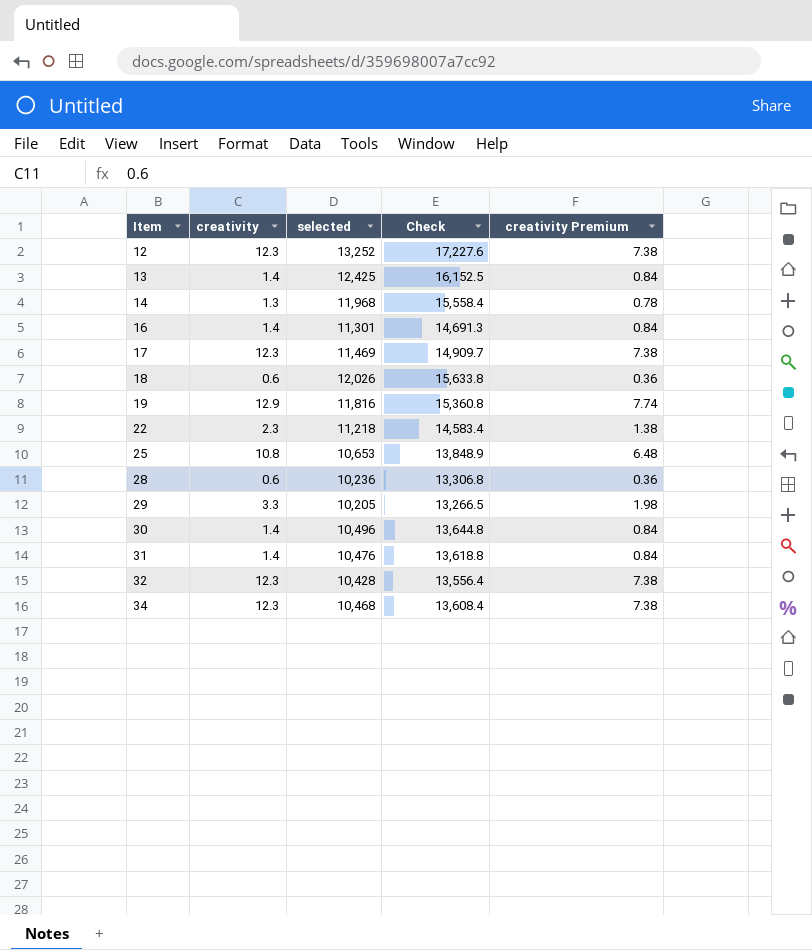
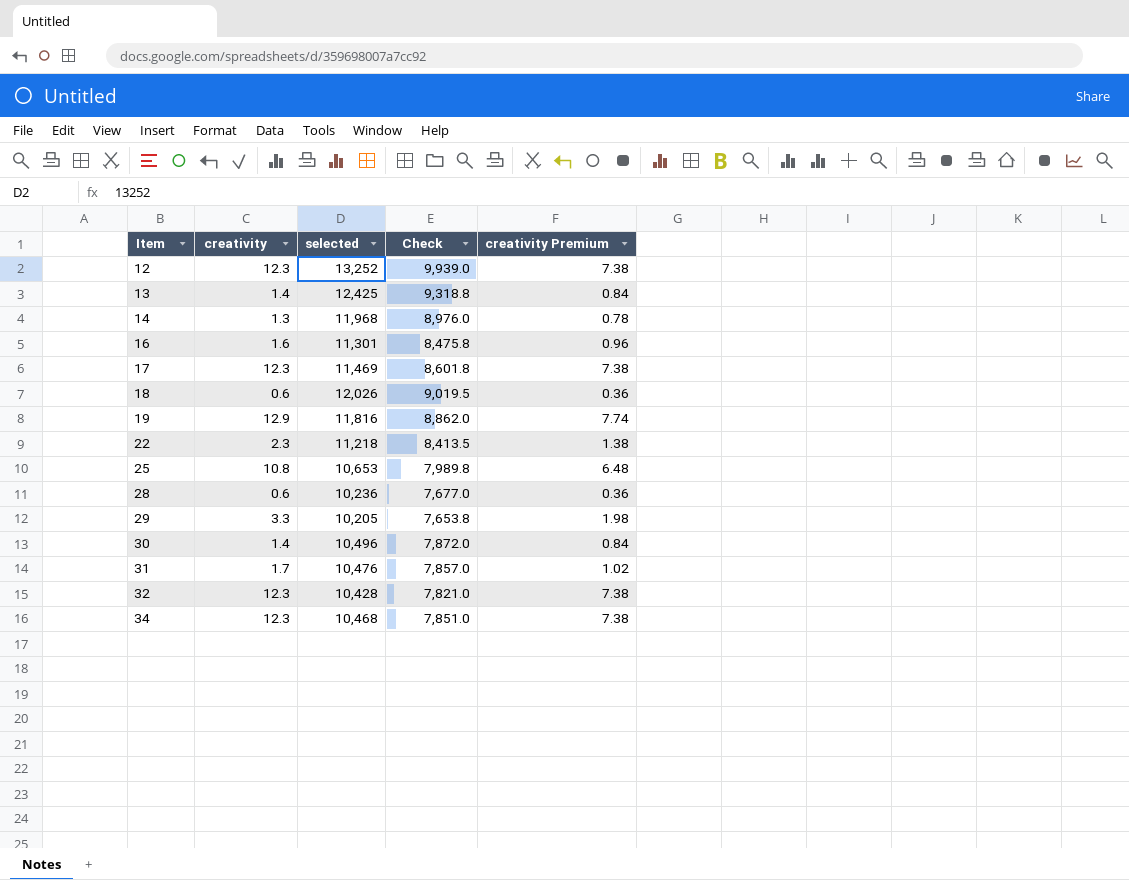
column Check | formula: [selected] * 1.3 -> [selected] * 0.75
16 | creativity: 1.4 -> 1.6
16 | creativity Premium: 0.84 -> 0.96
31 | creativity: 1.4 -> 1.7
31 | creativity Premium: 0.84 -> 1.02

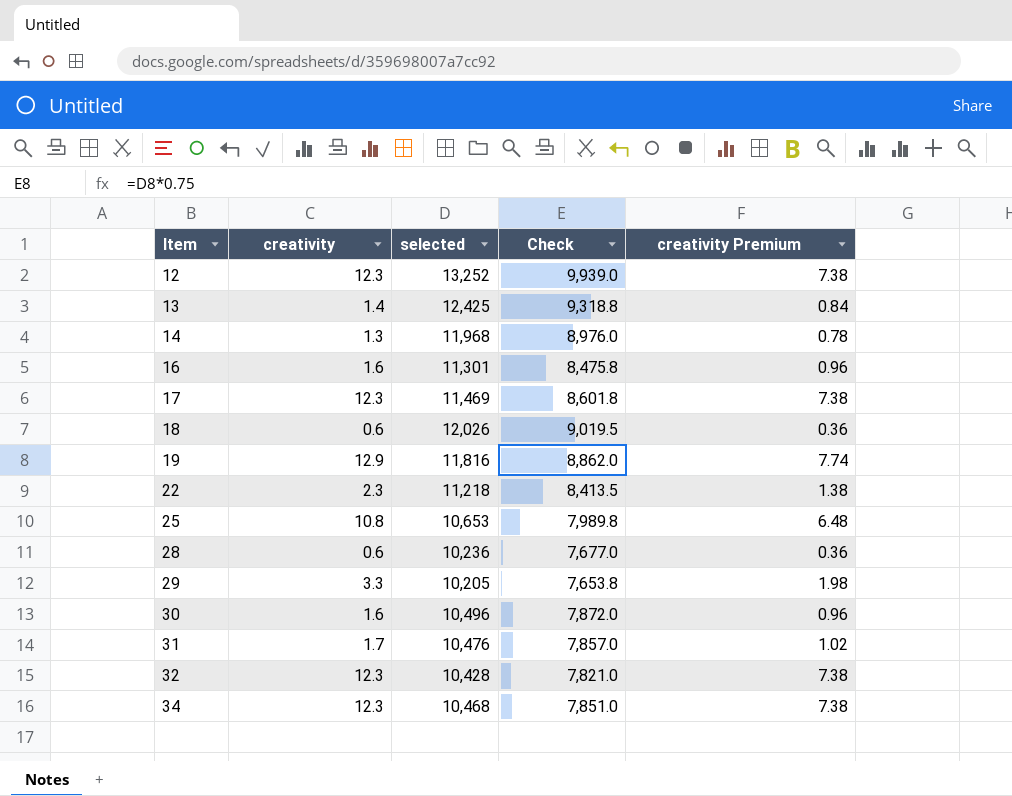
30 | creativity: 1.4 -> 1.6
30 | creativity Premium: 0.84 -> 0.96

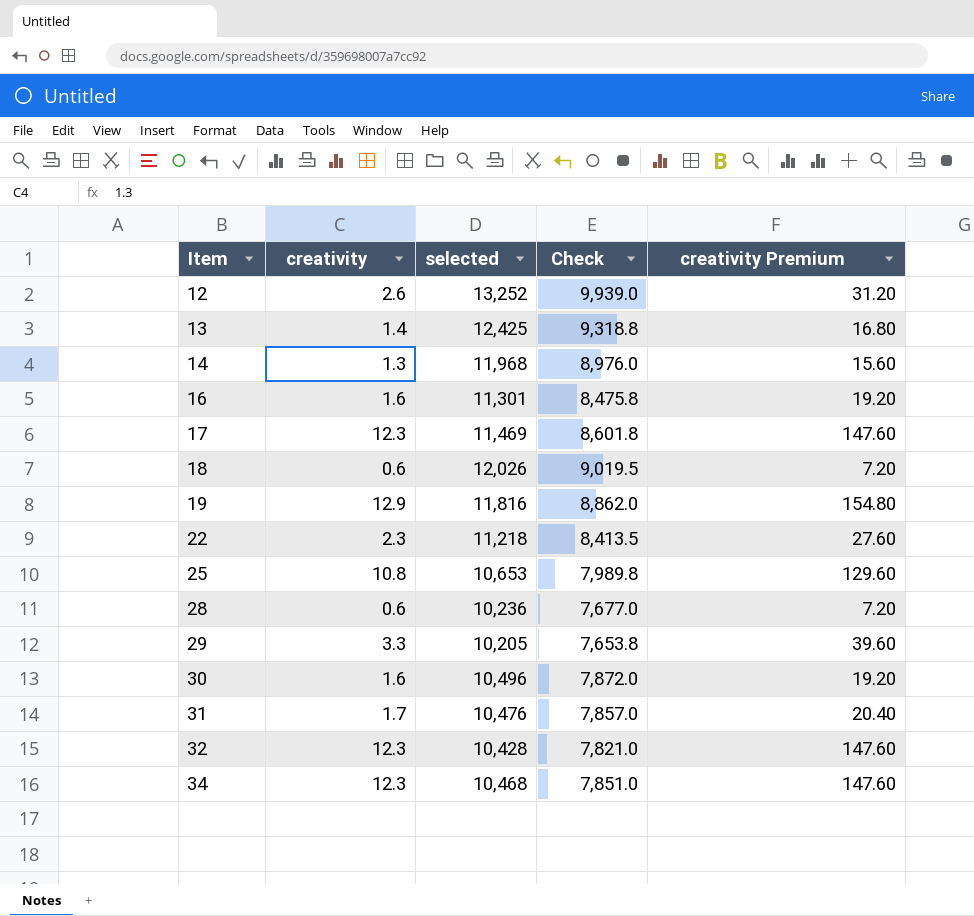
column creativity Premium | formula: [creativity] * 0.6 -> [creativity] * 12
12 | creativity: 12.3 -> 2.6

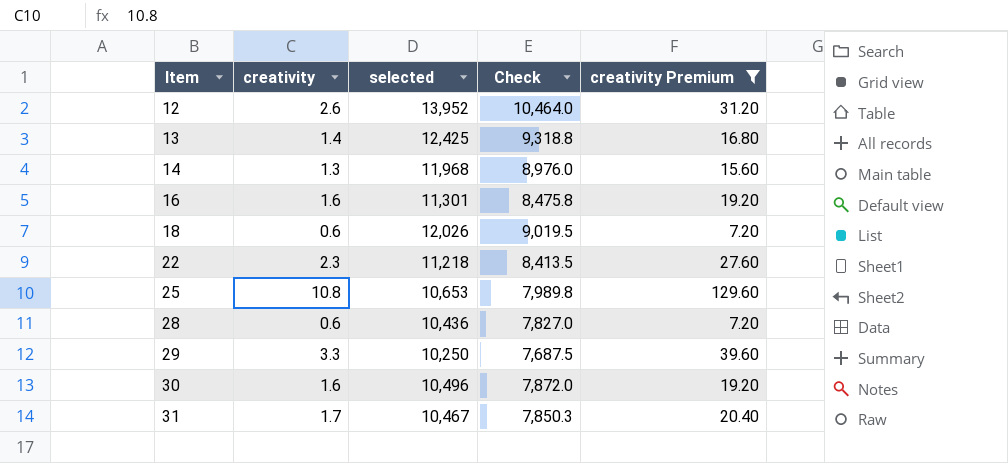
filter: none -> creativity Premium <= 129.60
12 | selected: 13,252 -> 13,952
12 | Check: 9,939.0 -> 10,464.0
28 | selected: 10,236 -> 10,436
28 | Check: 7,677.0 -> 7,827.0
29 | selected: 10,205 -> 10,250
29 | Check: 7,653.8 -> 7,687.5
31 | selected: 10,476 -> 10,467
31 | Check: 7,857.0 -> 7,850.3

